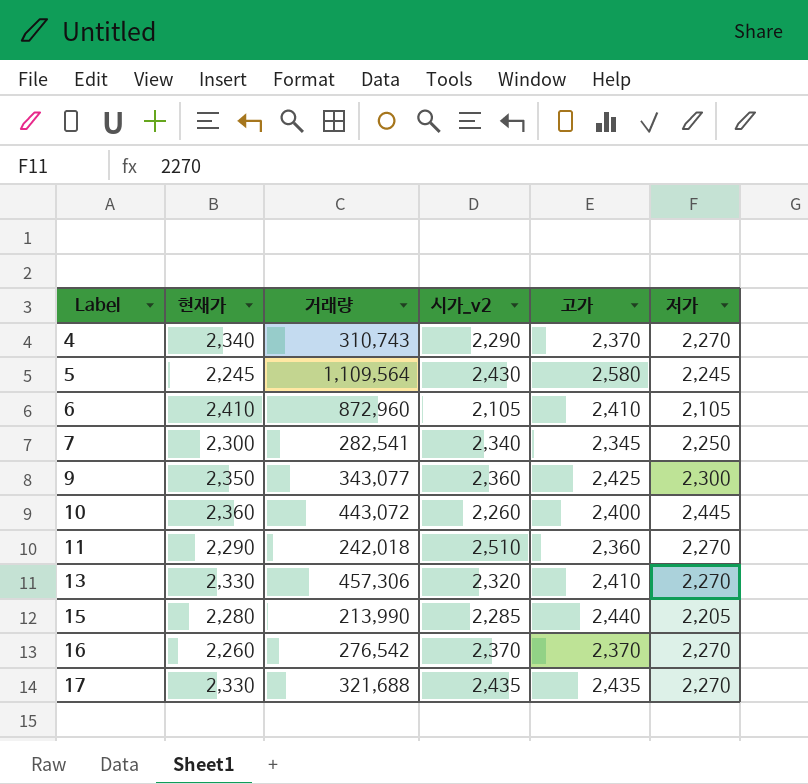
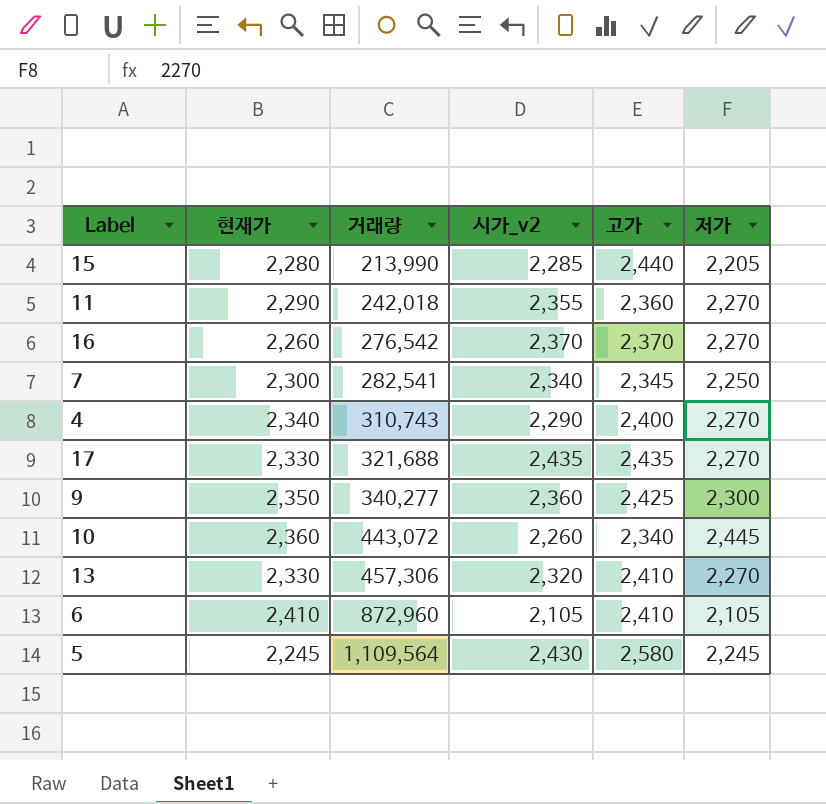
row order: Label ascending -> 거래량 ascending
11 | 시가_v2: 2,510 -> 2,355
4 | 고가: 2,370 -> 2,400
9 | 거래량: 343,077 -> 340,277
10 | 고가: 2,400 -> 2,340

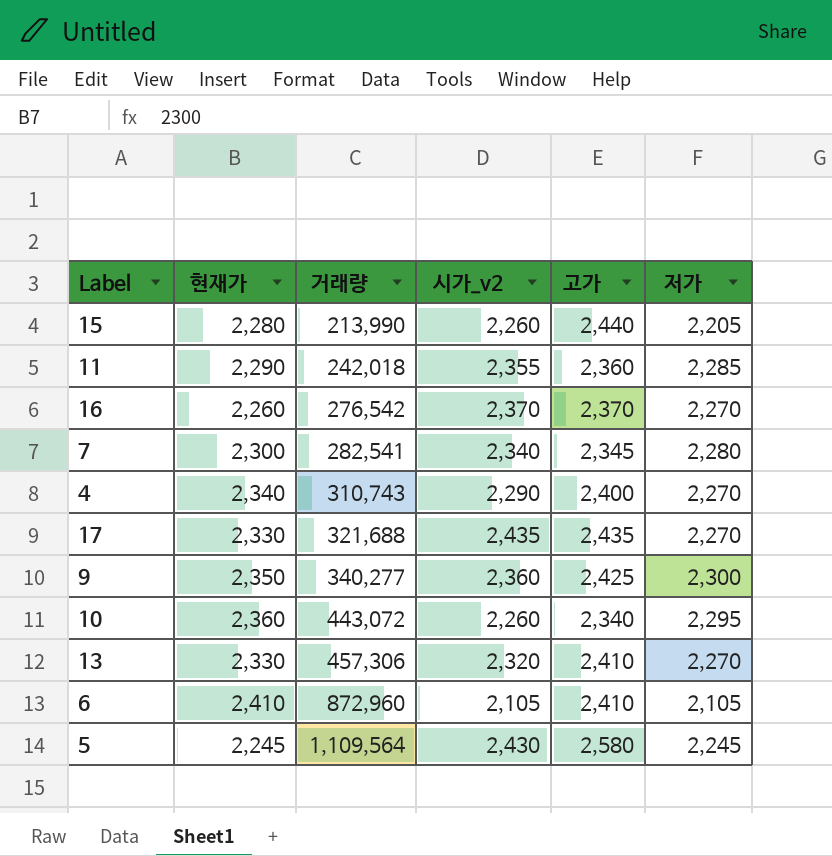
15 | 시가_v2: 2,285 -> 2,260
11 | 저가: 2,270 -> 2,285
7 | 저가: 2,250 -> 2,280
10 | 저가: 2,445 -> 2,295

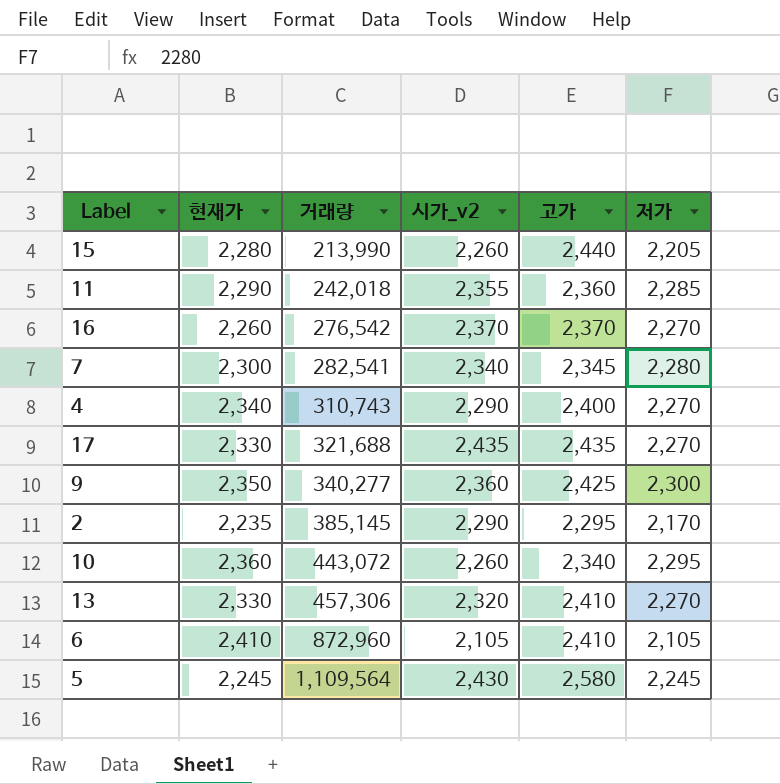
row 2: none -> 2,235 | 385,145 | 2,290 | 2,295 | 2,170

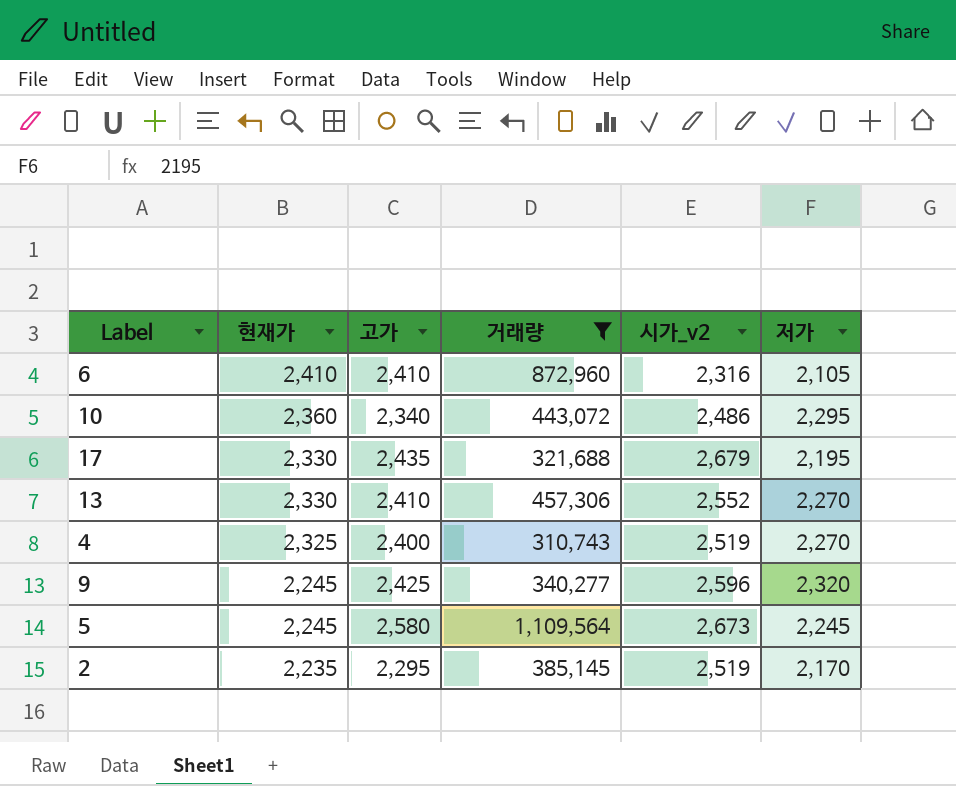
filter: none -> 거래량 >= 310,743
row order: 거래량 ascending -> 현재가 descending
column 고가 | position: 5 -> 3
6 | 시가_v2: 2,105 -> 2,316
10 | 시가_v2: 2,260 -> 2,486
17 | 시가_v2: 2,435 -> 2,679
17 | 저가: 2,270 -> 2,195
13 | 시가_v2: 2,320 -> 2,552
4 | 현재가: 2,340 -> 2,325
4 | 시가_v2: 2,290 -> 2,519
9 | 현재가: 2,350 -> 2,245
9 | 시가_v2: 2,360 -> 2,596
9 | 저가: 2,300 -> 2,320
5 | 시가_v2: 2,430 -> 2,673
2 | 시가_v2: 2,290 -> 2,519

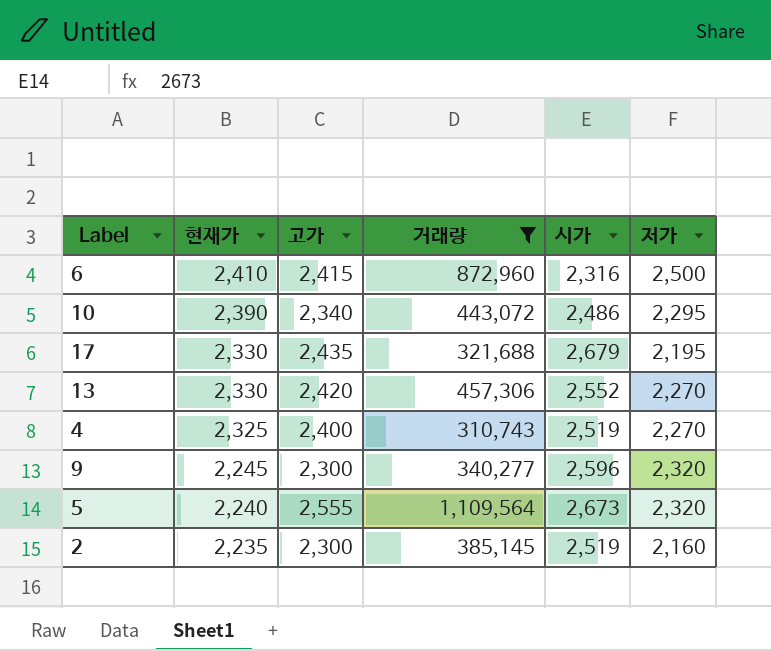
column name: 시가_v2 -> 시가
6 | 고가: 2,410 -> 2,415
6 | 저가: 2,105 -> 2,500
10 | 현재가: 2,360 -> 2,390
13 | 고가: 2,410 -> 2,420
9 | 고가: 2,425 -> 2,300
5 | 현재가: 2,245 -> 2,240
5 | 고가: 2,580 -> 2,555
5 | 저가: 2,245 -> 2,320
2 | 고가: 2,295 -> 2,300
2 | 저가: 2,170 -> 2,160

